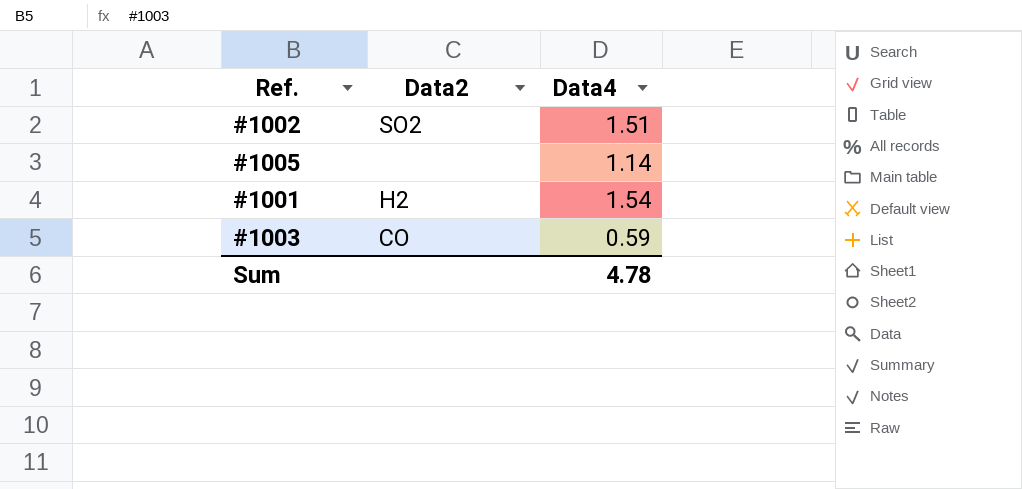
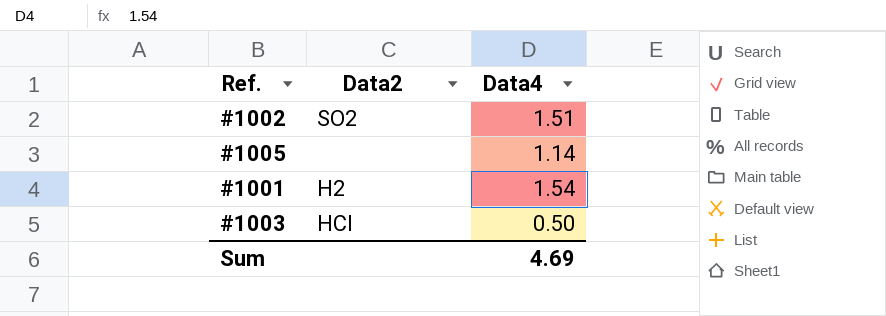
#1003 | Data2: CO -> HCl
#1003 | Data4: 0.59 -> 0.50
Sum | Data4: 4.78 -> 4.69

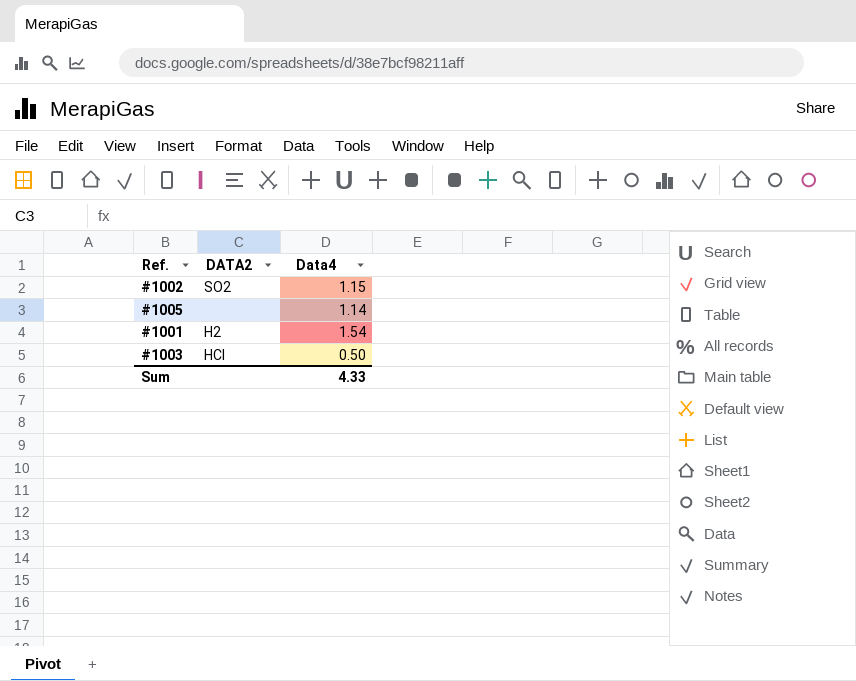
column name: Data2 -> DATA2
#1002 | Data4: 1.51 -> 1.15
Sum | Data4: 4.69 -> 4.33

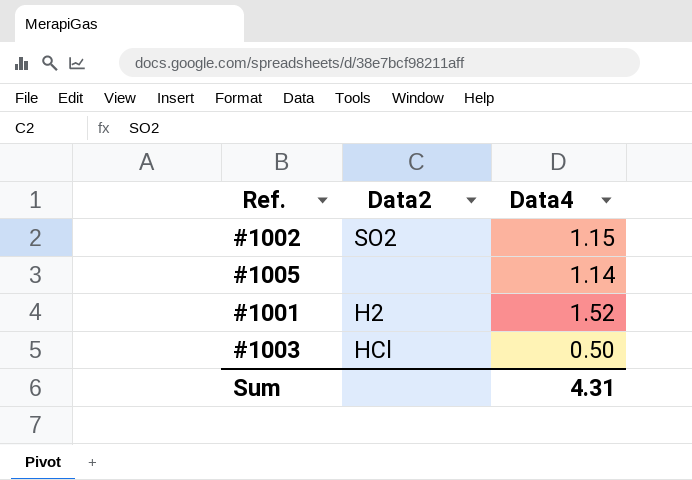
column name: DATA2 -> Data2
#1001 | Data4: 1.54 -> 1.52
Sum | Data4: 4.33 -> 4.31

